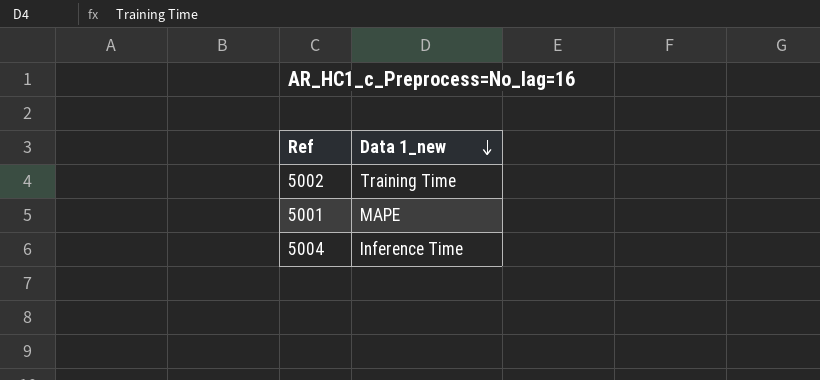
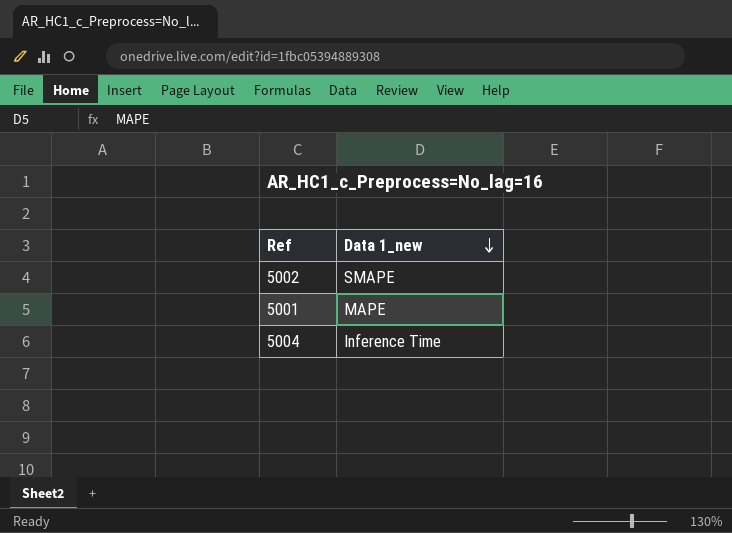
5002 | Data 1_new: Training Time -> SMAPE

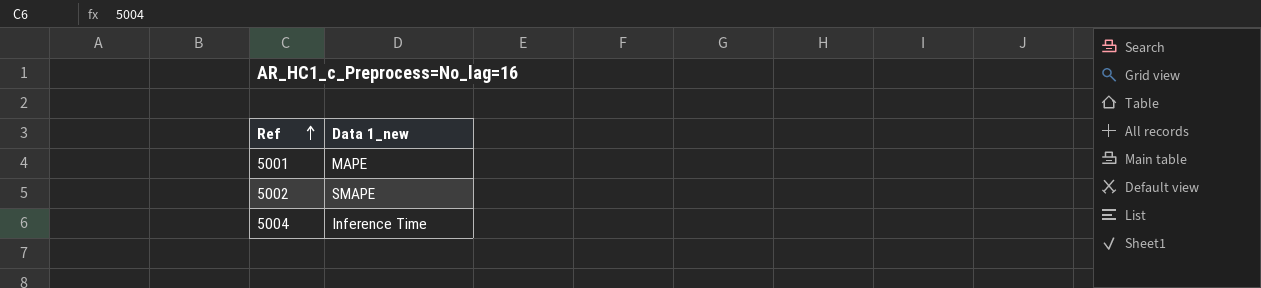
row order: Data 1_new descending -> Ref ascending

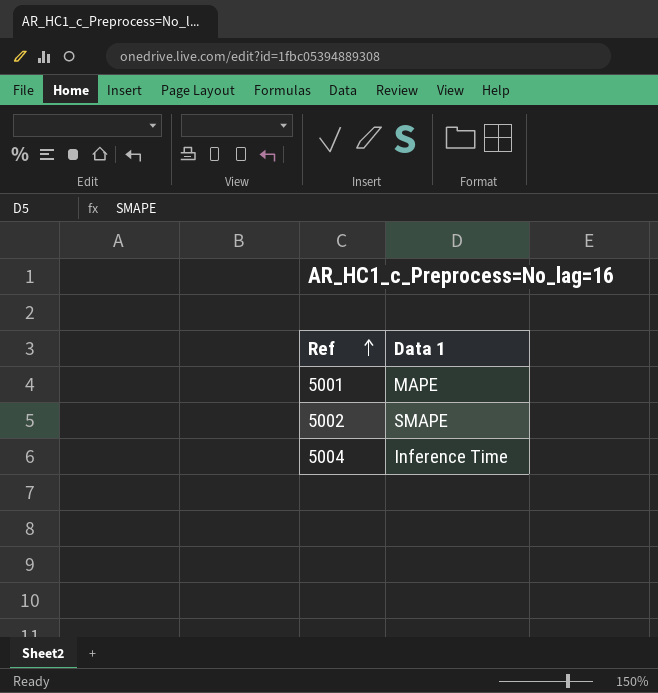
column name: Data 1_new -> Data 1

